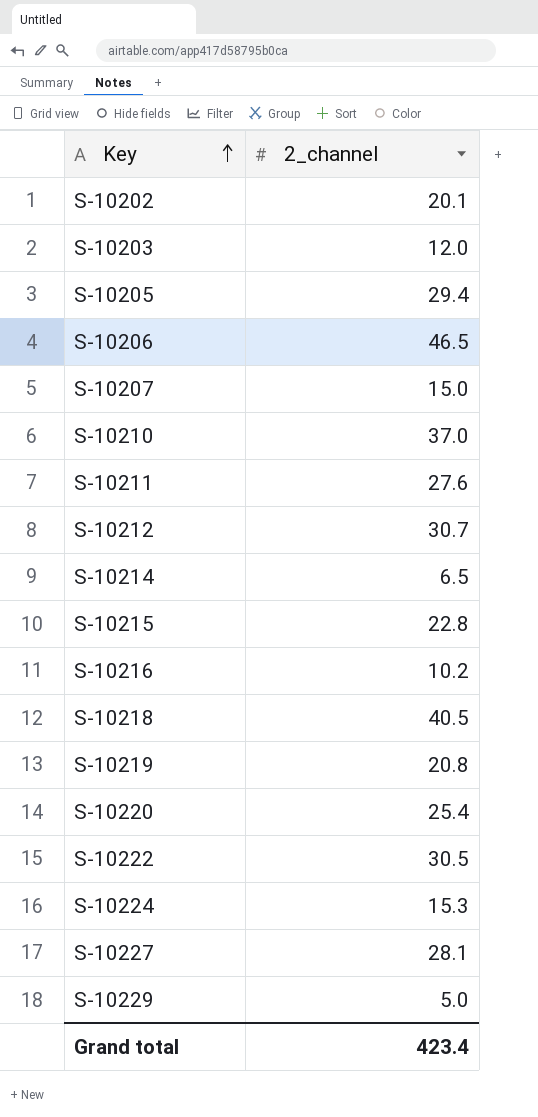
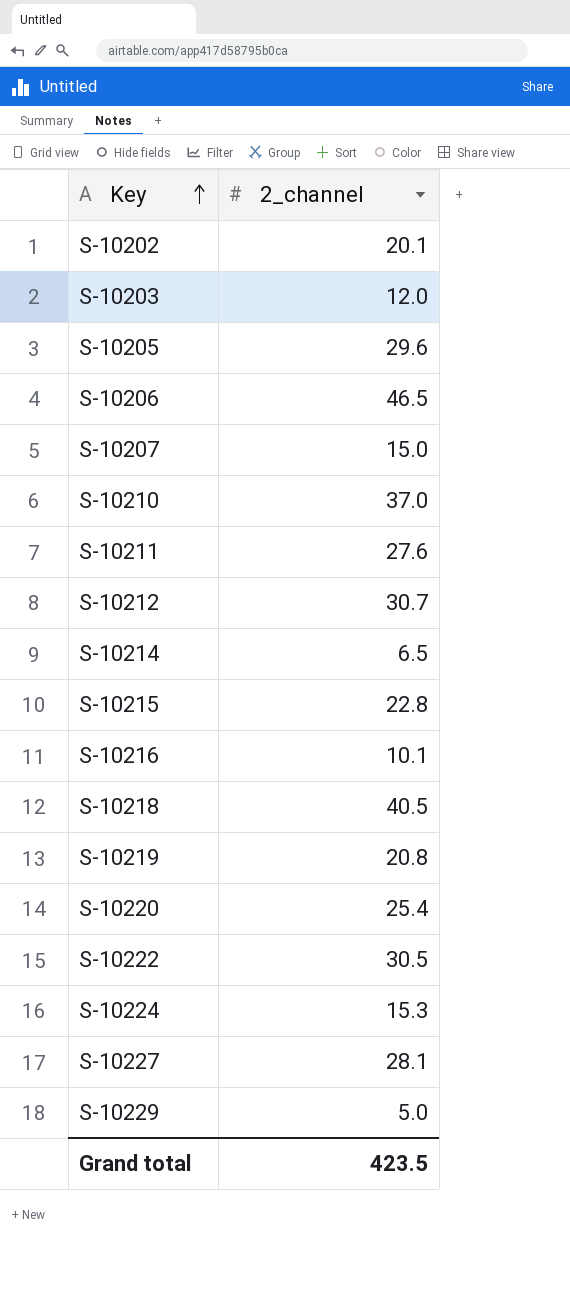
S-10205 | 2_channel: 29.4 -> 29.6
S-10216 | 2_channel: 10.2 -> 10.1
Grand total | 2_channel: 423.4 -> 423.5

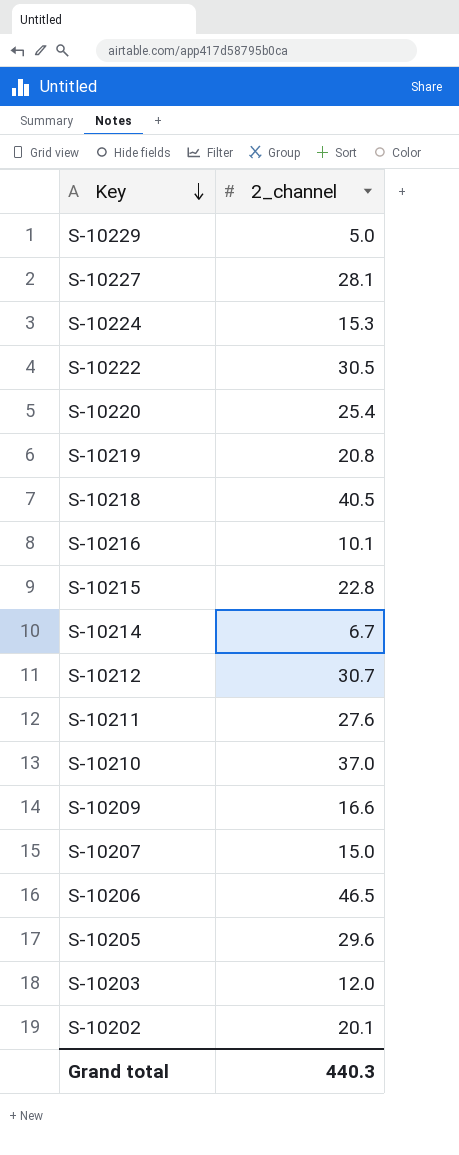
row order: Key ascending -> Key descending
S-10214 | 2_channel: 6.5 -> 6.7
row S-10209: none -> 16.6
Grand total | 2_channel: 423.5 -> 440.3

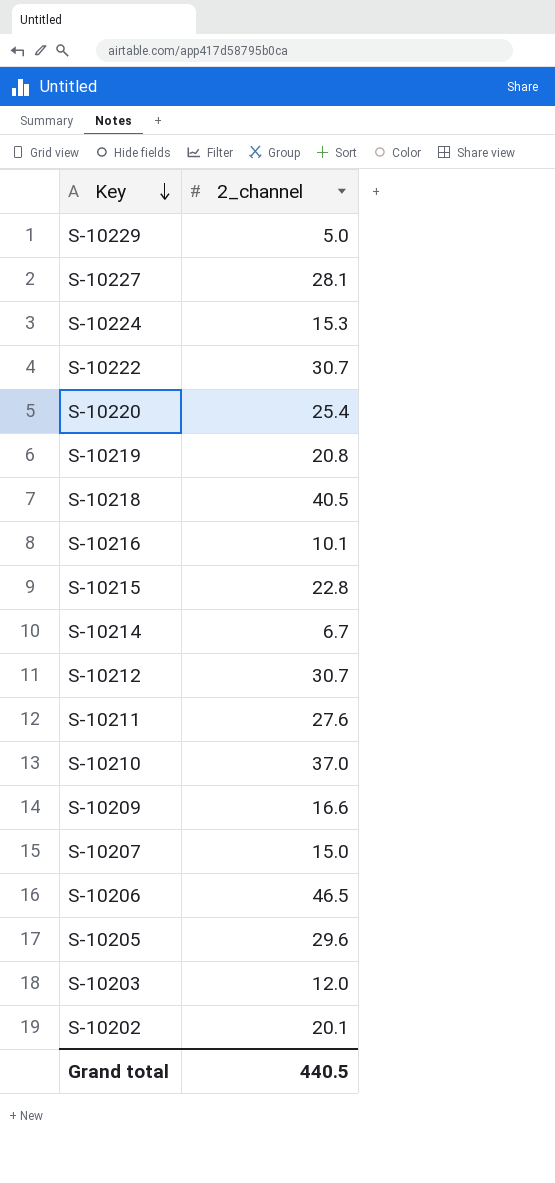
S-10222 | 2_channel: 30.5 -> 30.7
Grand total | 2_channel: 440.3 -> 440.5

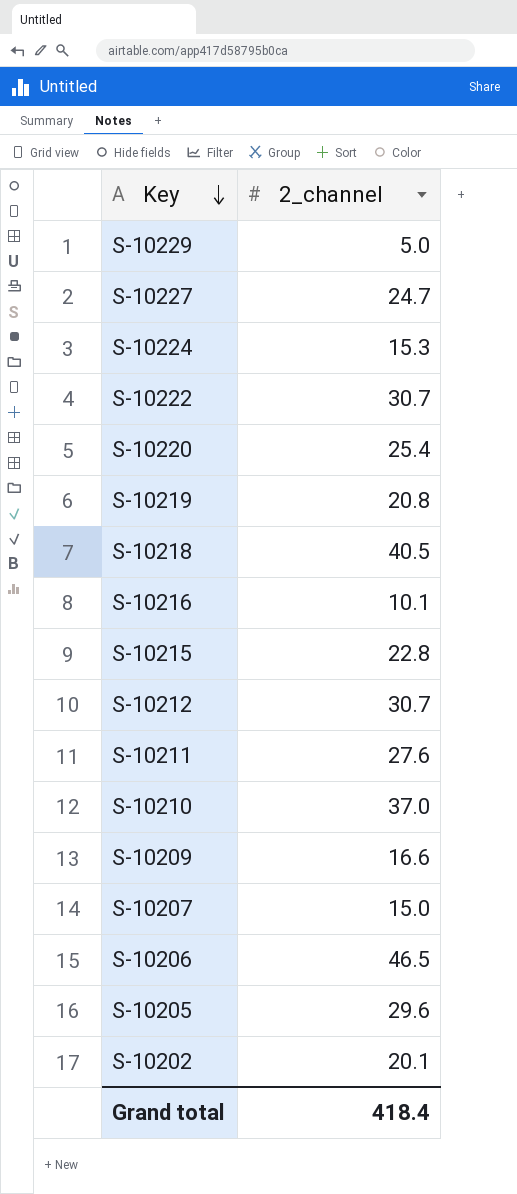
row S-10214: 6.7 -> none
row S-10203: 12.0 -> none
S-10227 | 2_channel: 28.1 -> 24.7
Grand total | 2_channel: 440.5 -> 418.4

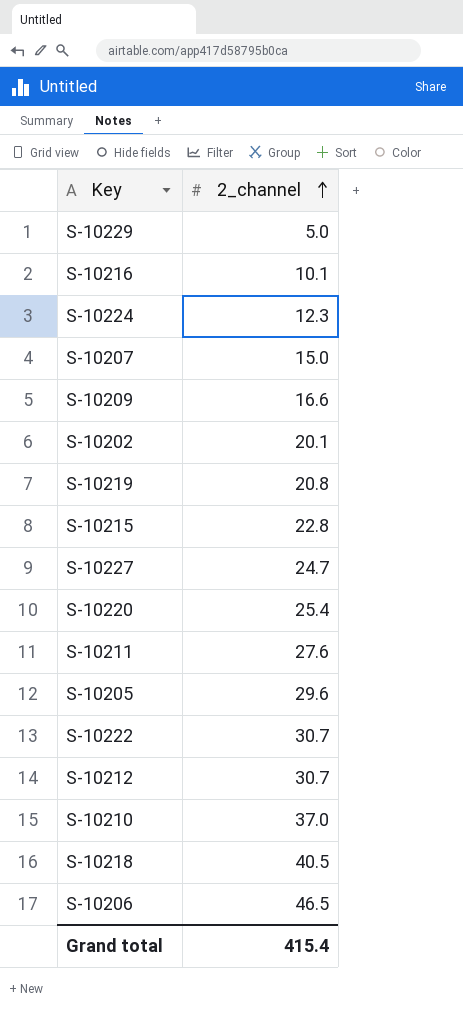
row order: Key descending -> 2_channel ascending
S-10224 | 2_channel: 15.3 -> 12.3
Grand total | 2_channel: 418.4 -> 415.4

